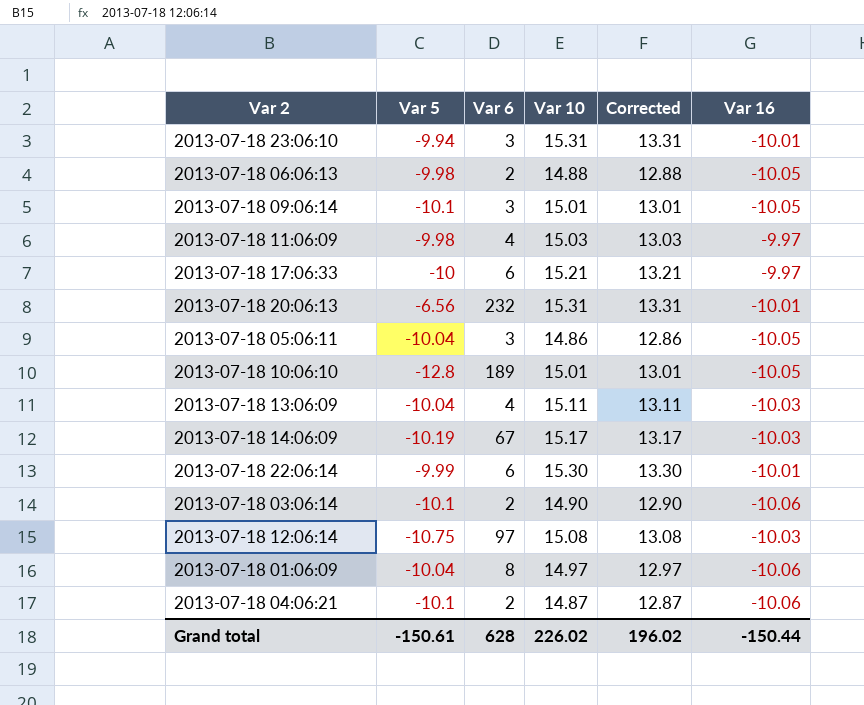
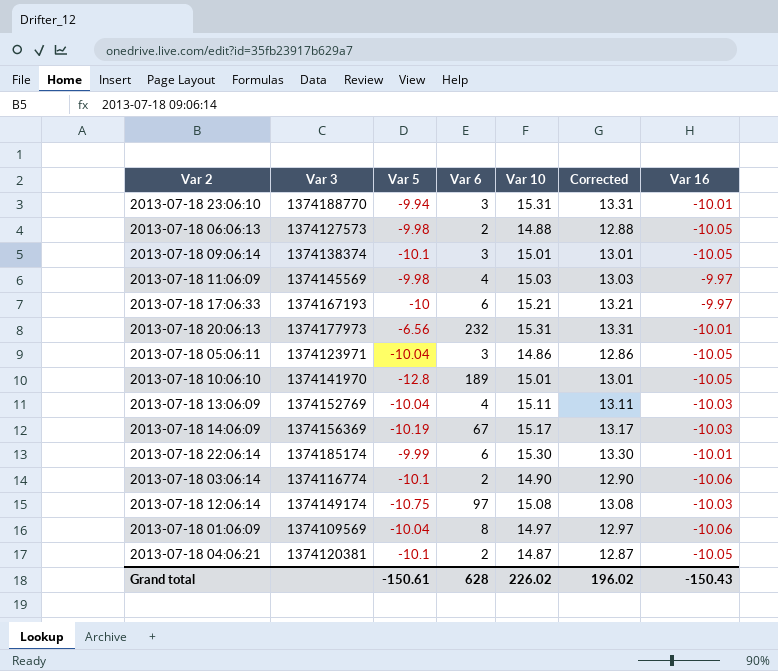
column Var 3 | position: none -> 2
2013-07-18 04:06:21 | Var 16: -10.06 -> -10.05
Grand total | Var 16: -150.44 -> -150.43

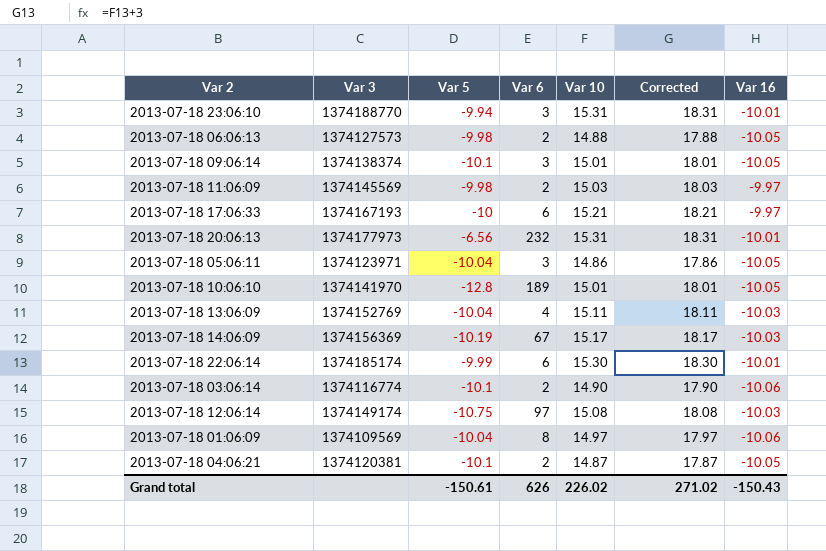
column Corrected | formula: [Var 10] - 2 -> [Var 10] + 3
2013-07-18 11:06:09 | Var 6: 4 -> 2
Grand total | Var 6: 628 -> 626
Grand total | Corrected: 196.02 -> 271.02

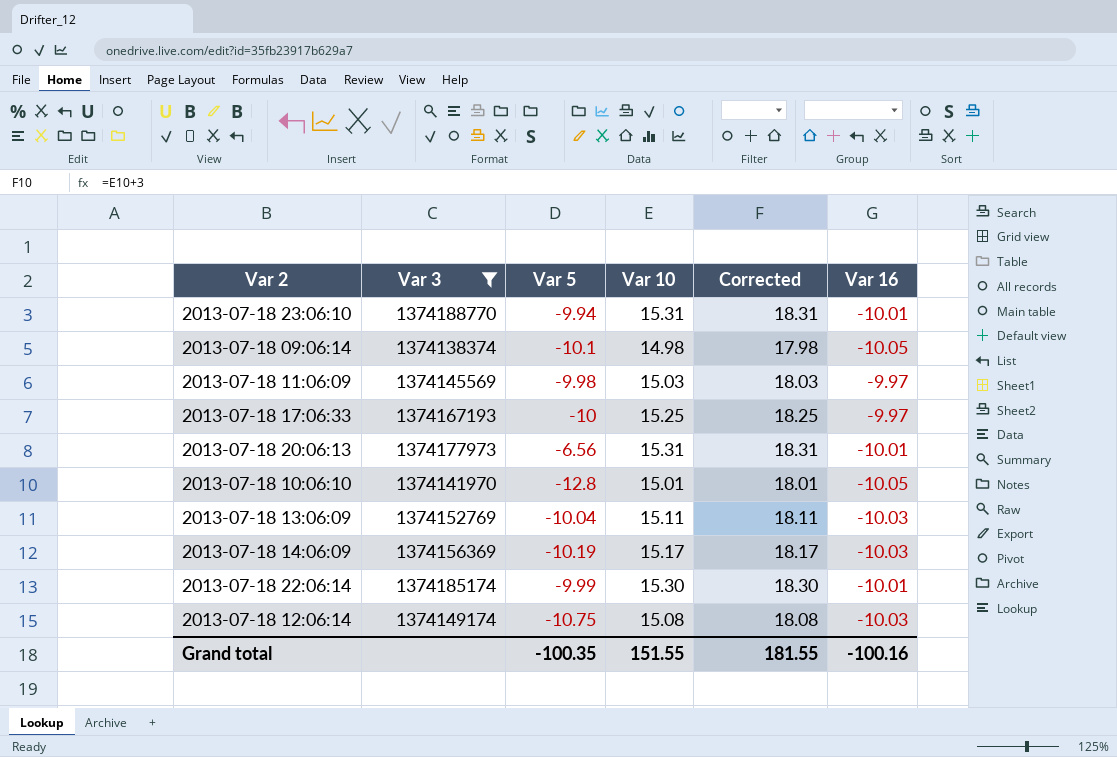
filter: none -> Var 3 >= 1374138374
column Var 6 | position: 4 -> none
2013-07-18 09:06:14 | Var 10: 15.01 -> 14.98
2013-07-18 09:06:14 | Corrected: 18.01 -> 17.98
2013-07-18 17:06:33 | Var 10: 15.21 -> 15.25
2013-07-18 17:06:33 | Corrected: 18.21 -> 18.25
Grand total | Var 5: -150.61 -> -100.35
Grand total | Var 10: 226.02 -> 151.55
Grand total | Corrected: 271.02 -> 181.55
Grand total | Var 16: -150.43 -> -100.16

